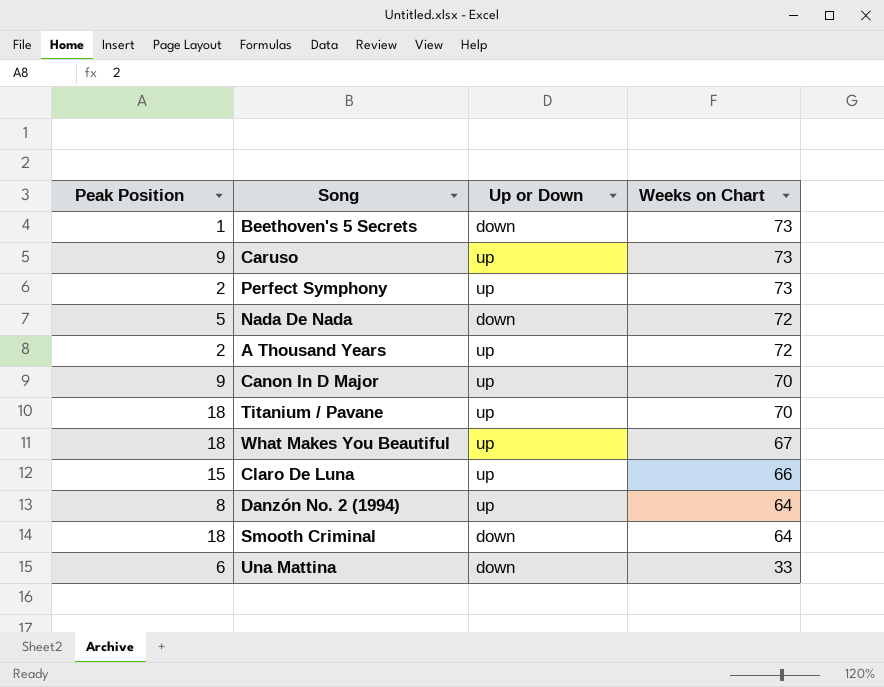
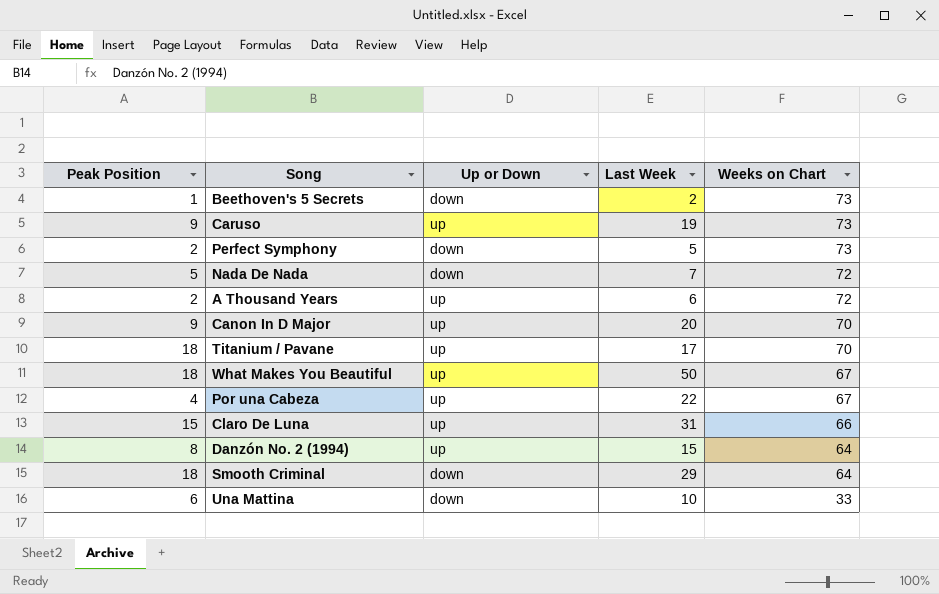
column Last Week | position: none -> 4
Perfect Symphony | Up or Down: up -> down
row Por una Cabeza: none -> 4 | up | 22 | 67

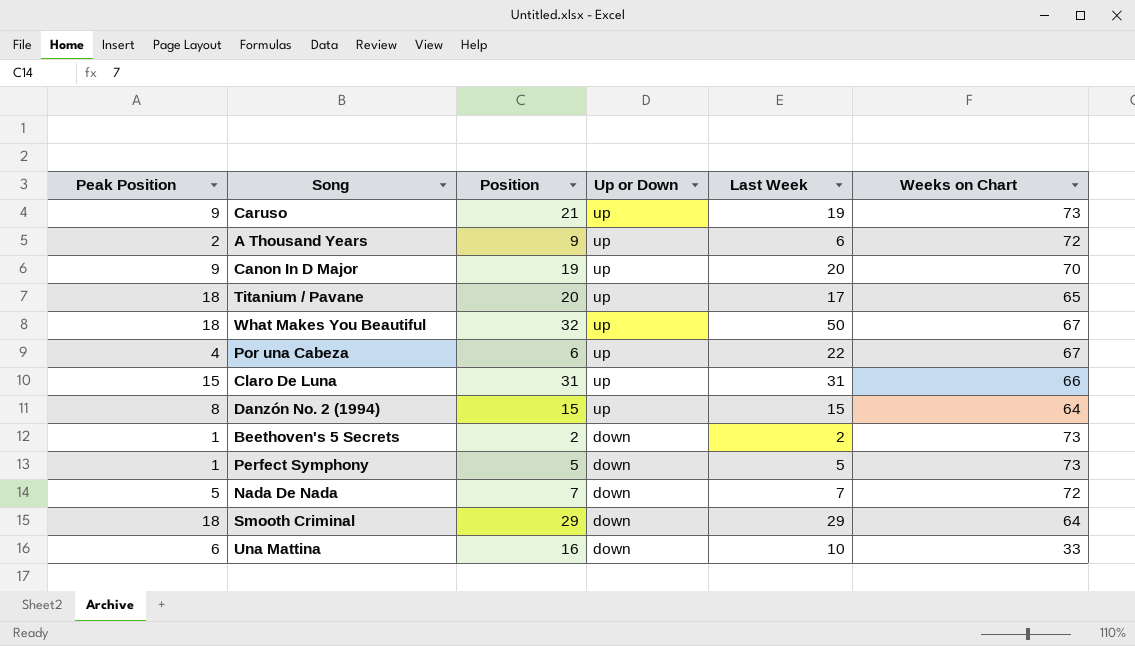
row order: Weeks on Chart descending -> Up or Down descending
column Position | position: none -> 3
Titanium / Pavane | Weeks on Chart: 70 -> 65
Perfect Symphony | Peak Position: 2 -> 1

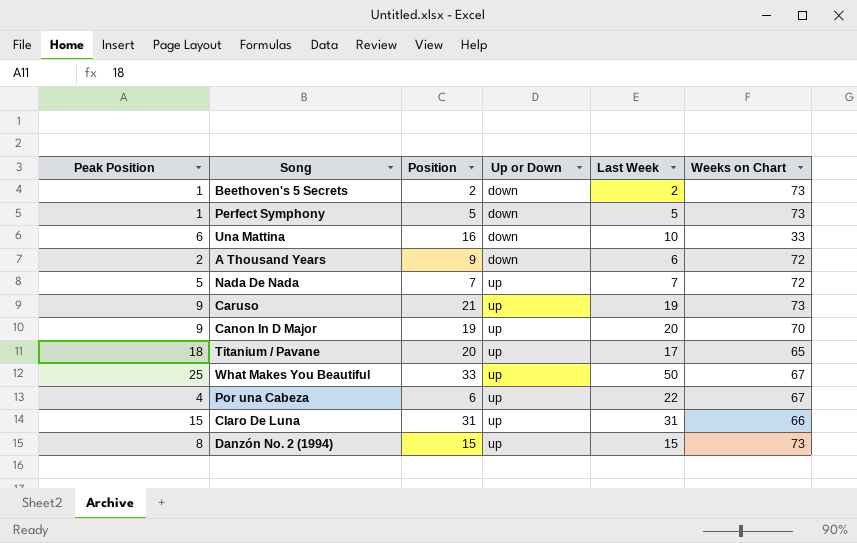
row order: Up or Down descending -> Up or Down ascending
row Smooth Criminal: 18 | 29 | down | 29 | 64 -> none
A Thousand Years | Up or Down: up -> down
Nada De Nada | Up or Down: down -> up
What Makes You Beautiful | Peak Position: 18 -> 25
What Makes You Beautiful | Position: 32 -> 33
Danzón No. 2 (1994) | Weeks on Chart: 64 -> 73

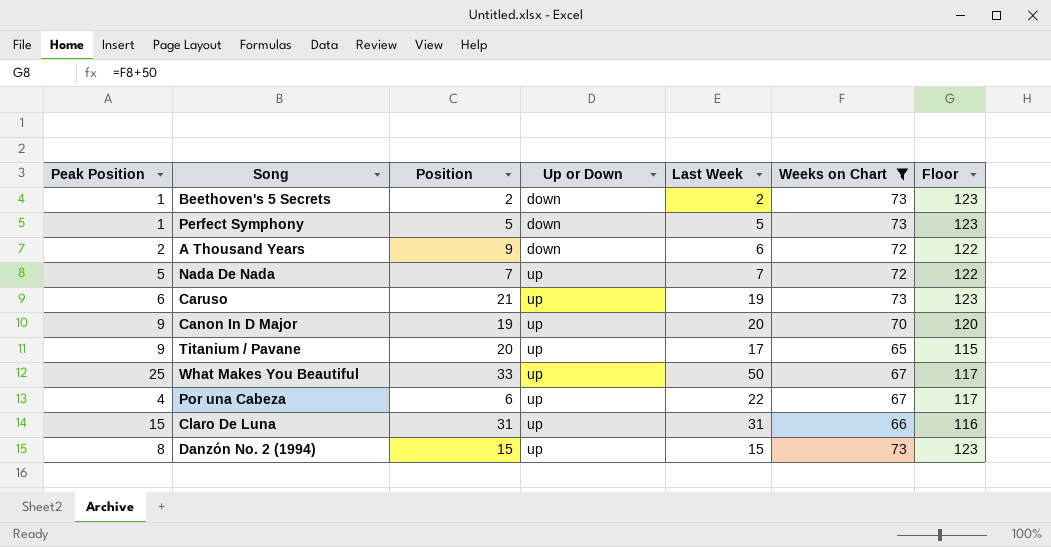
filter: none -> Weeks on Chart != 33
column Floor | formula: none -> [Weeks on Chart] + 50
Caruso | Peak Position: 9 -> 6
Titanium / Pavane | Peak Position: 18 -> 9

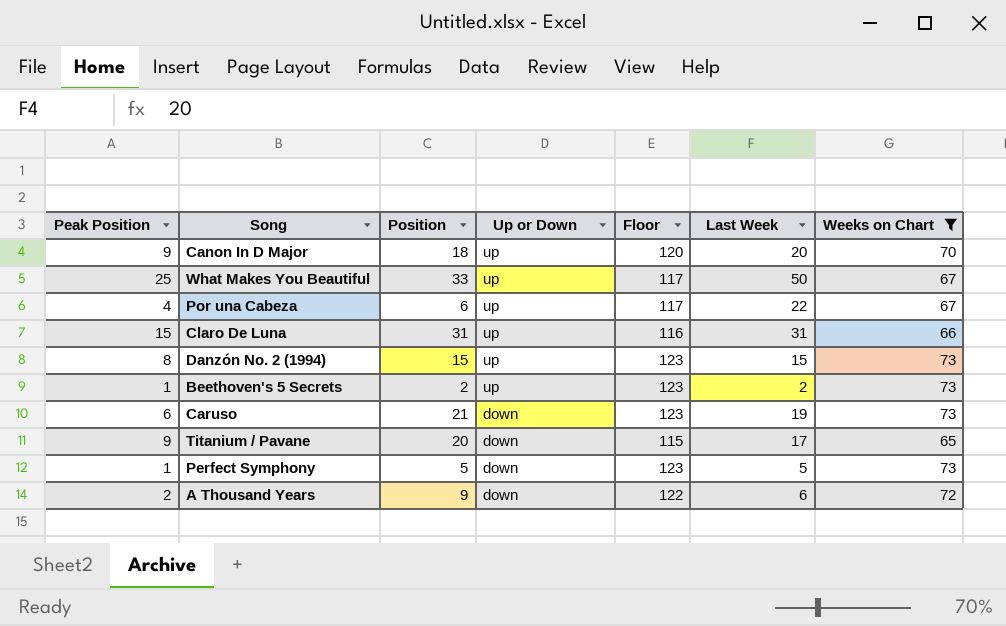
row order: Up or Down ascending -> Up or Down descending
column Floor | position: 7 -> 5
row Nada De Nada: 5 | 7 | up | 7 | 72 | 122 -> none
Canon In D Major | Position: 19 -> 18
Beethoven's 5 Secrets | Up or Down: down -> up
Caruso | Up or Down: up -> down
Titanium / Pavane | Up or Down: up -> down

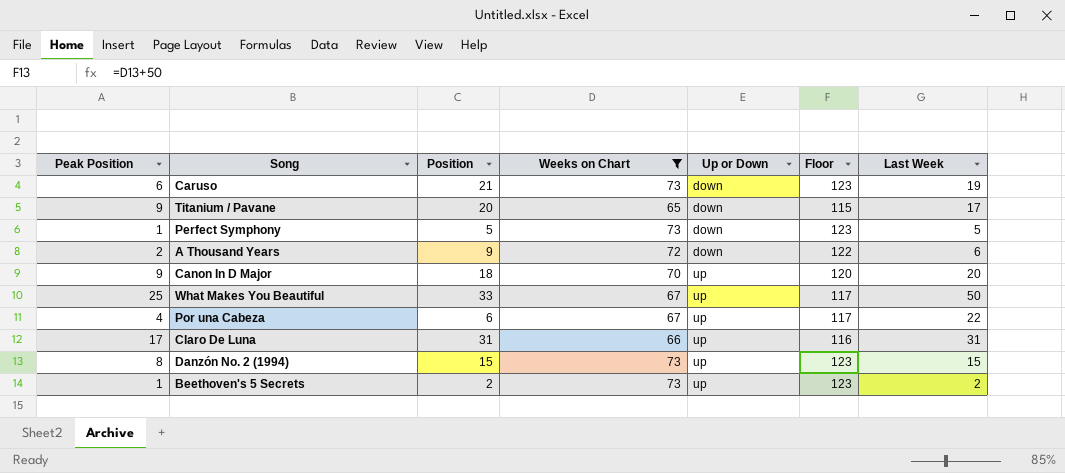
row order: Up or Down descending -> Up or Down ascending
column Weeks on Chart | position: 7 -> 4
Claro De Luna | Peak Position: 15 -> 17

